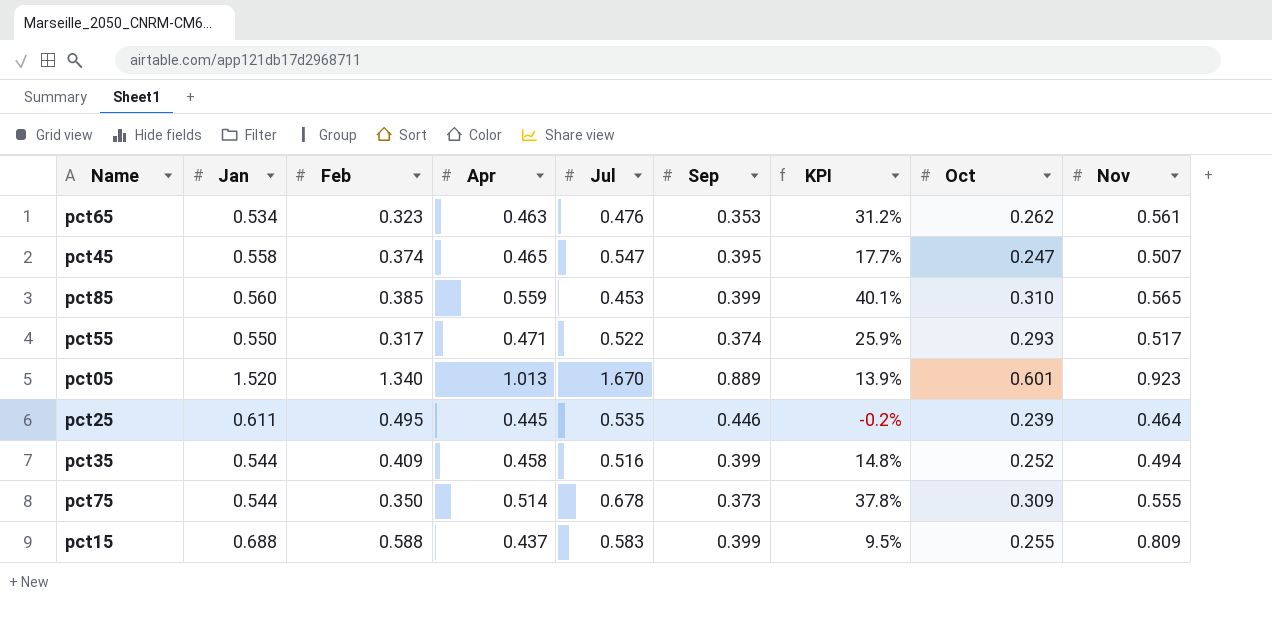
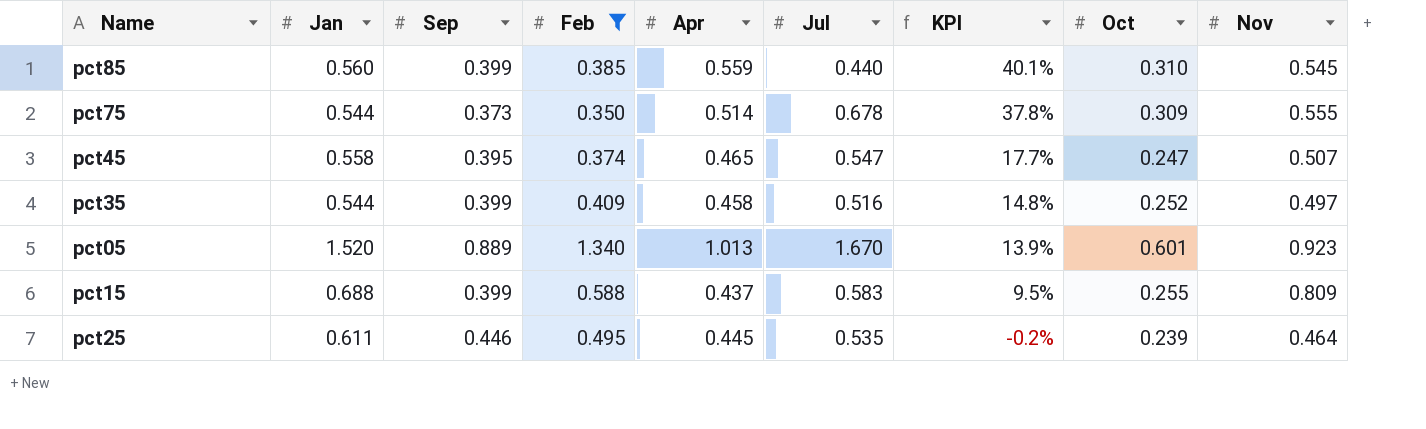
filter: none -> Feb >= 0.350
row order: none -> KPI descending
column Sep | position: 6 -> 3
pct85 | Jul: 0.453 -> 0.440
pct85 | Nov: 0.565 -> 0.545
pct35 | Nov: 0.494 -> 0.497

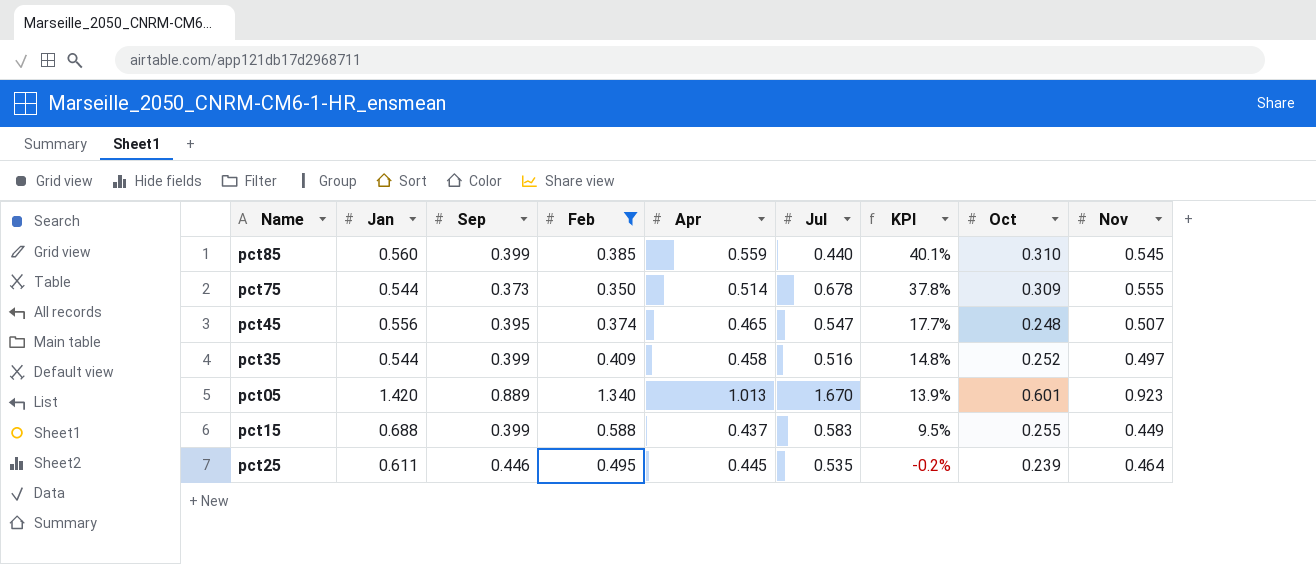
pct45 | Jan: 0.558 -> 0.556
pct45 | Oct: 0.247 -> 0.248
pct05 | Jan: 1.520 -> 1.420
pct15 | Nov: 0.809 -> 0.449

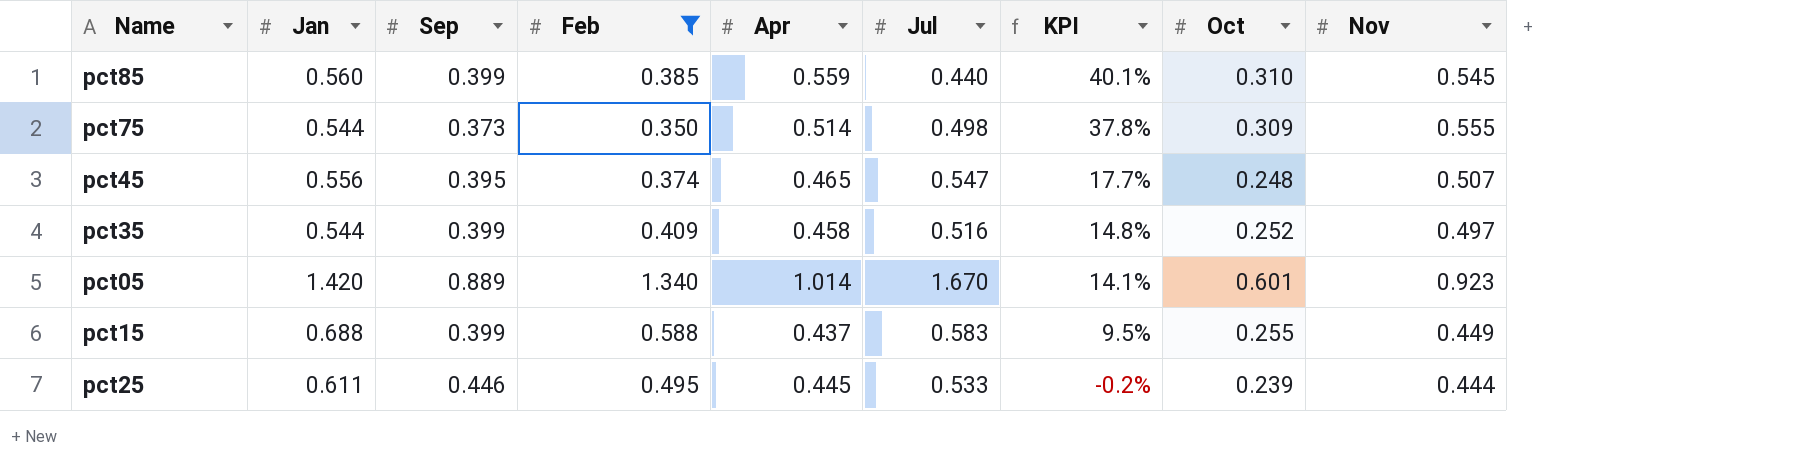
pct75 | Jul: 0.678 -> 0.498
pct05 | Apr: 1.013 -> 1.014
pct05 | KPI: 13.9% -> 14.1%
pct25 | Jul: 0.535 -> 0.533
pct25 | Nov: 0.464 -> 0.444

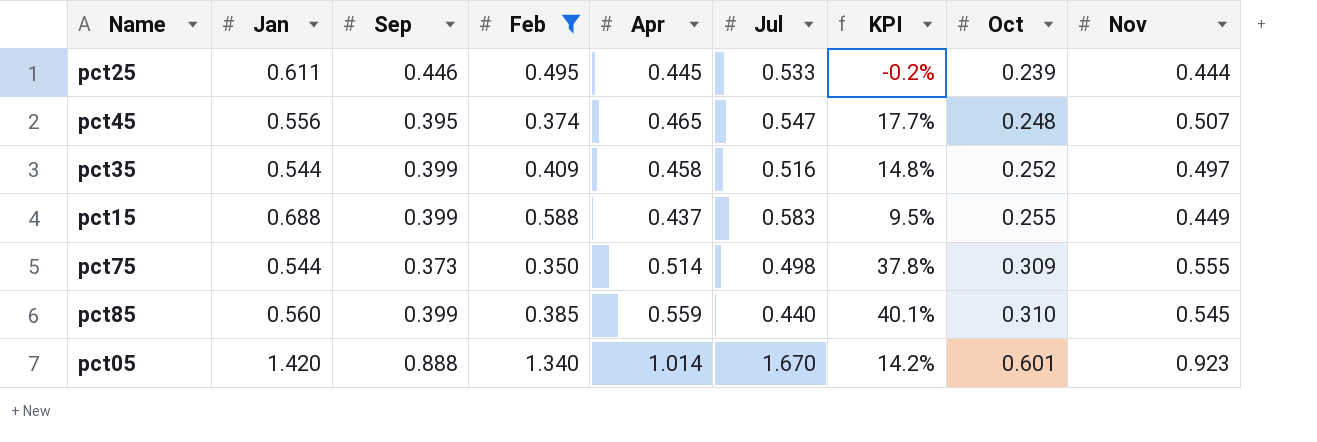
row order: KPI descending -> Oct ascending
pct05 | Sep: 0.889 -> 0.888
pct05 | KPI: 14.1% -> 14.2%

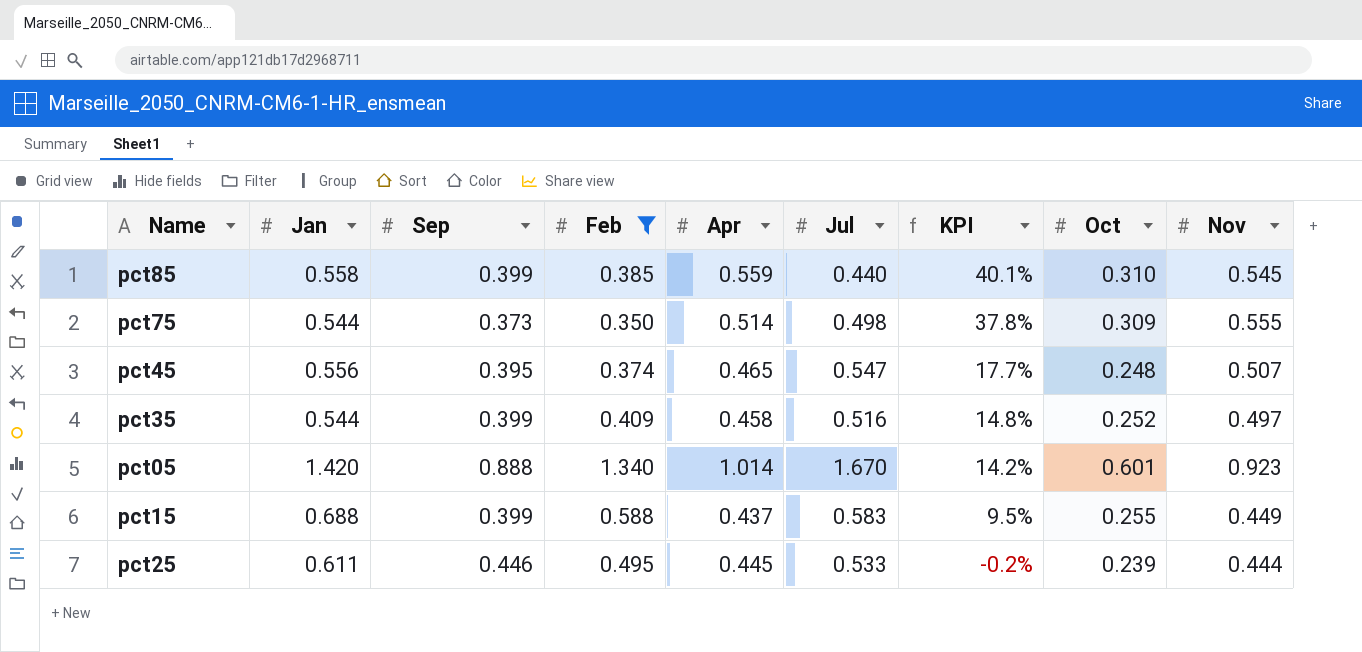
row order: Oct ascending -> KPI descending
pct85 | Jan: 0.560 -> 0.558

